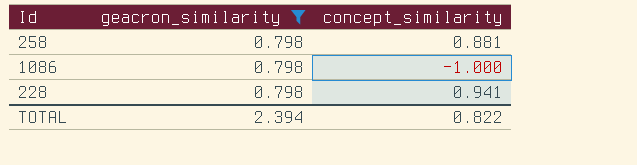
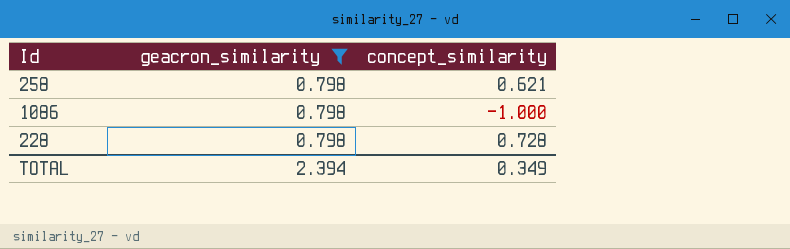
258 | concept_similarity: 0.881 -> 0.621
228 | concept_similarity: 0.941 -> 0.728
TOTAL | concept_similarity: 0.822 -> 0.349

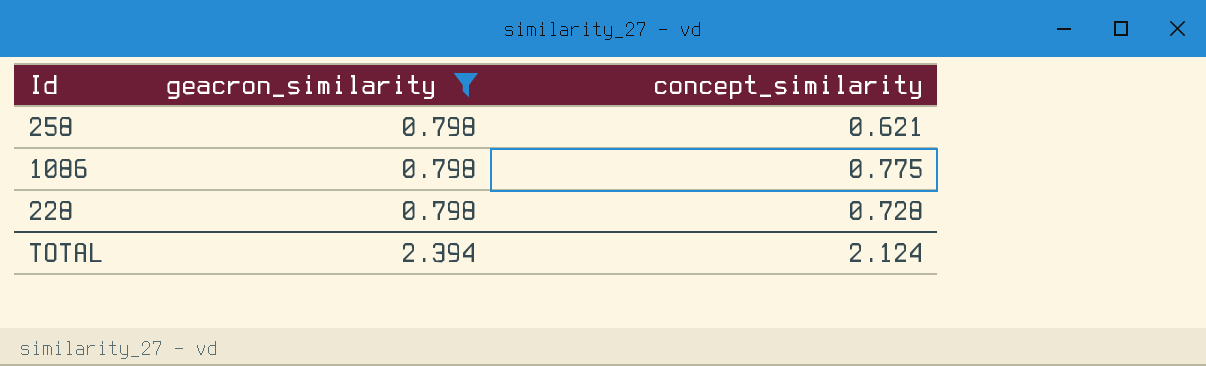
1086 | concept_similarity: -1.000 -> 0.775
TOTAL | concept_similarity: 0.349 -> 2.124

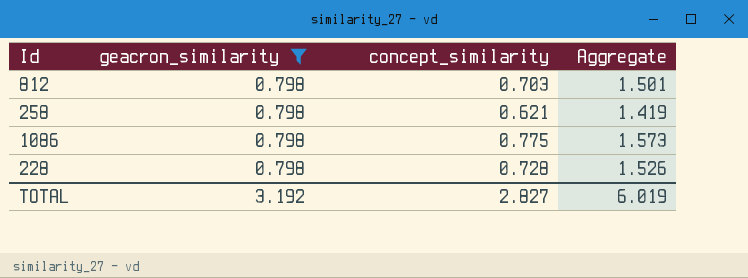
column Aggregate | formula: none -> [geacron_similarity] + [concept_similarity]
row 812: none -> 0.798 | 0.703 | 1.501
TOTAL | geacron_similarity: 2.394 -> 3.192
TOTAL | concept_similarity: 2.124 -> 2.827

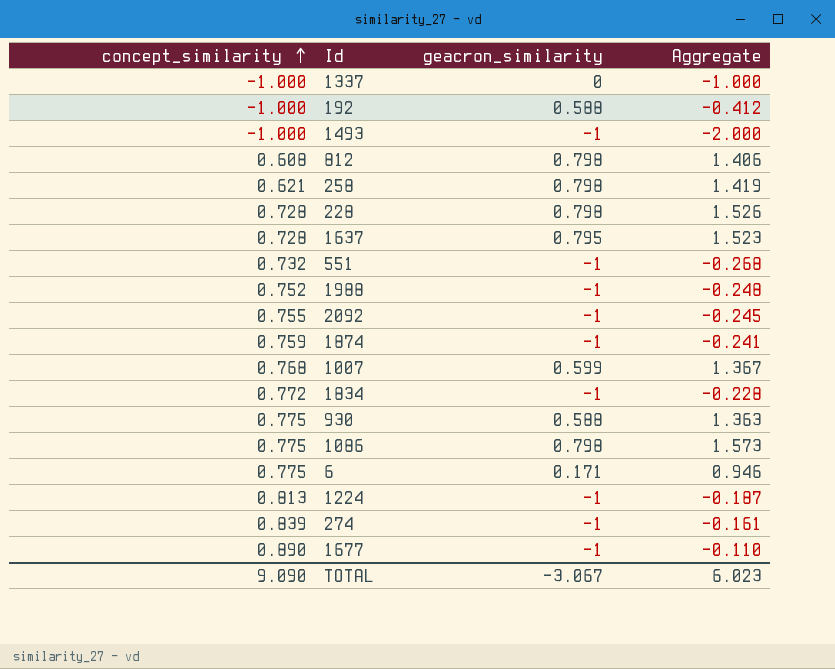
filter: geacron_similarity = 0.798 -> none
row order: none -> concept_similarity ascending
column concept_similarity | position: 3 -> 1
812 | concept_similarity: 0.703 -> 0.608
812 | Aggregate: 1.501 -> 1.406
TOTAL | concept_similarity: 2.827 -> 9.090
TOTAL | geacron_similarity: 3.192 -> -3.067
TOTAL | Aggregate: 6.019 -> 6.023

